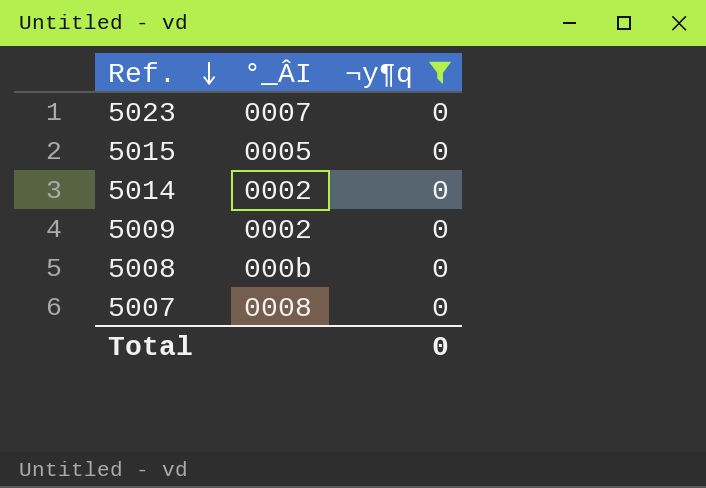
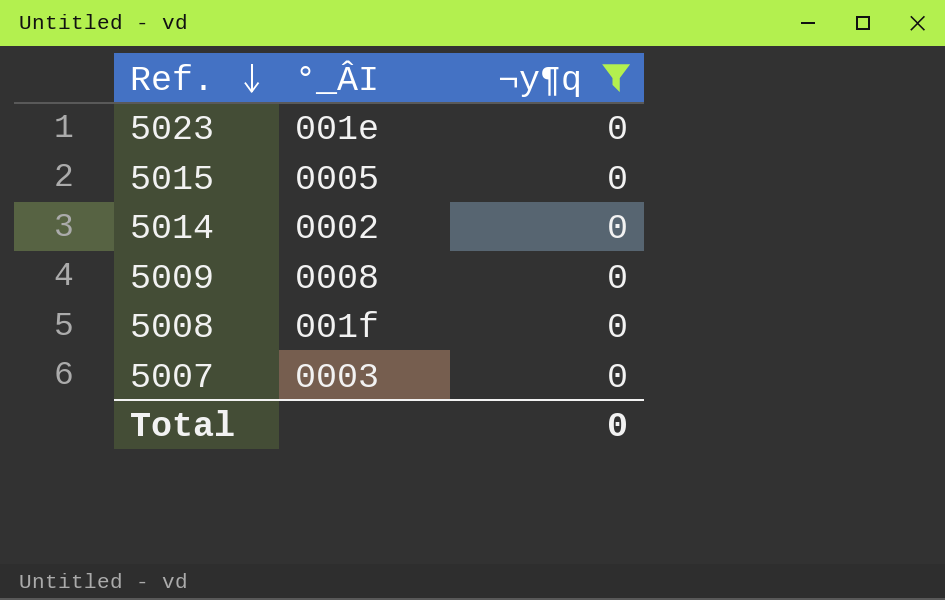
5023 | °_ÂI: 0007 -> 001e
5009 | °_ÂI: 0002 -> 0008
5008 | °_ÂI: 000b -> 001f
5007 | °_ÂI: 0008 -> 0003

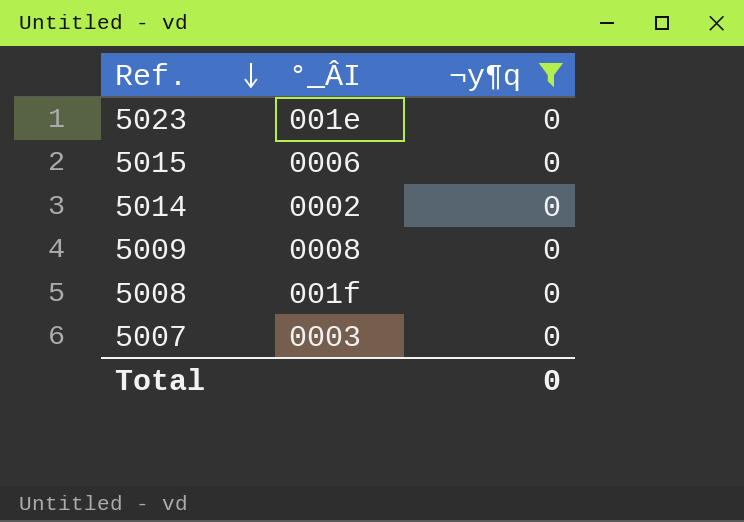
5015 | °_ÂI: 0005 -> 0006

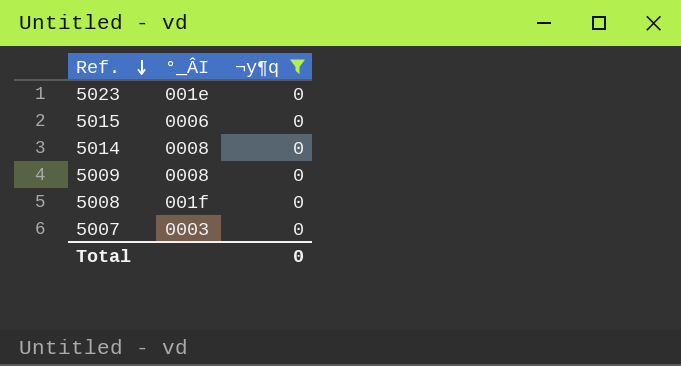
5014 | °_ÂI: 0002 -> 0008

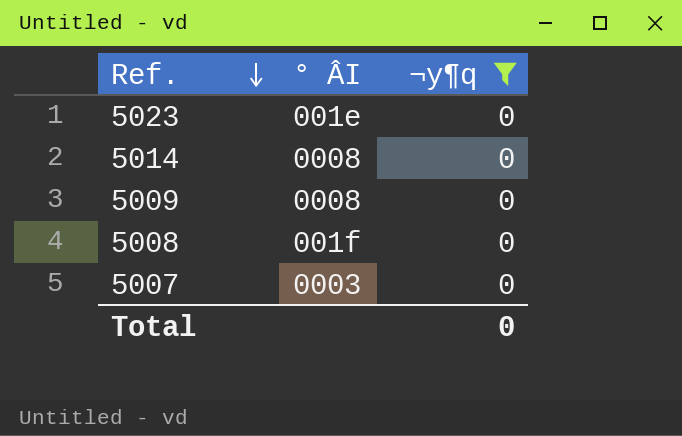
column name: °_ÂI -> ° ÂI
row 5015: 0006 | 0 -> none

